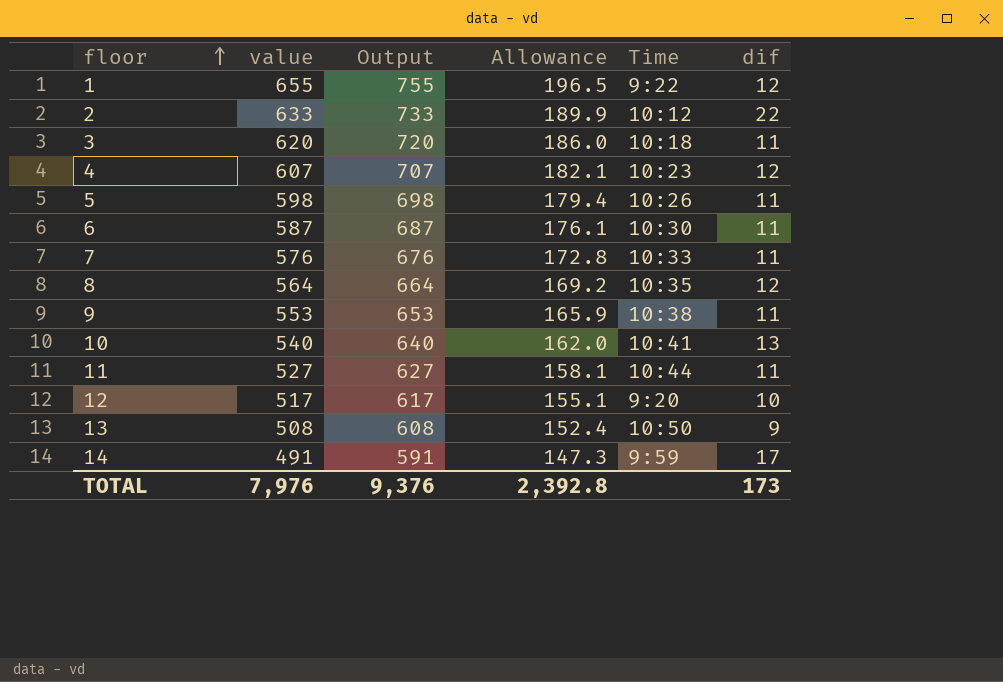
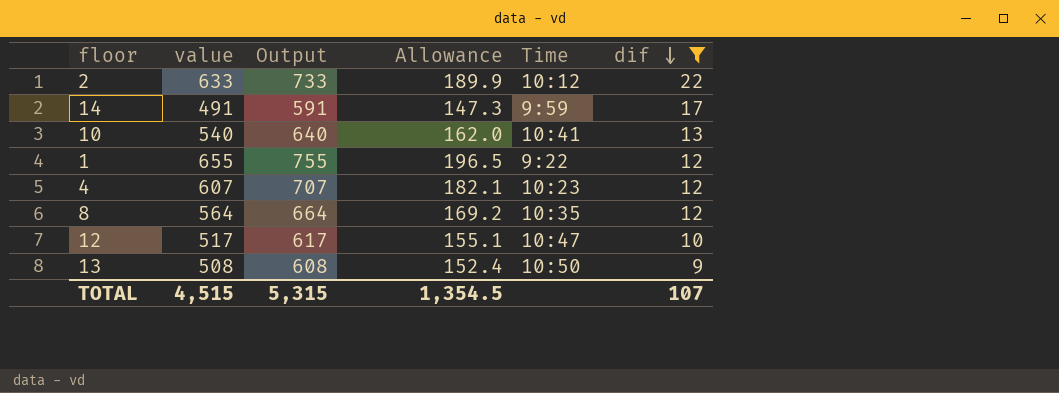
filter: none -> dif != 11
row order: floor ascending -> dif descending
12 | Time: 9:20 -> 10:47
TOTAL | value: 7,976 -> 4,515
TOTAL | Output: 9,376 -> 5,315
TOTAL | Allowance: 2,392.8 -> 1,354.5
TOTAL | dif: 173 -> 107

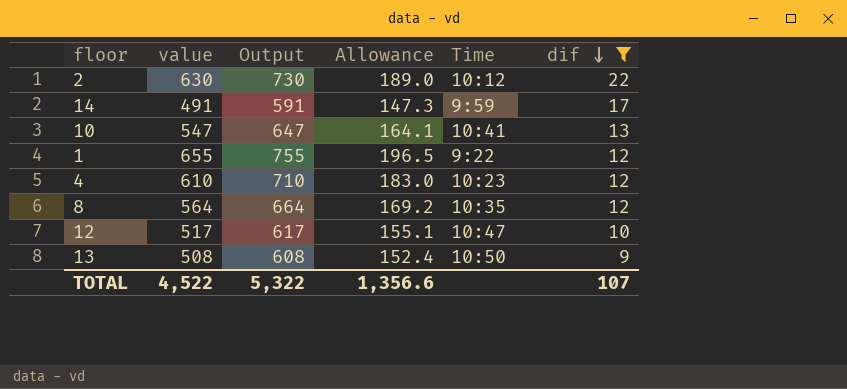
2 | value: 633 -> 630
2 | Output: 733 -> 730
2 | Allowance: 189.9 -> 189.0
10 | value: 540 -> 547
10 | Output: 640 -> 647
10 | Allowance: 162.0 -> 164.1
4 | value: 607 -> 610
4 | Output: 707 -> 710
4 | Allowance: 182.1 -> 183.0
TOTAL | value: 4,515 -> 4,522
TOTAL | Output: 5,315 -> 5,322
TOTAL | Allowance: 1,354.5 -> 1,356.6

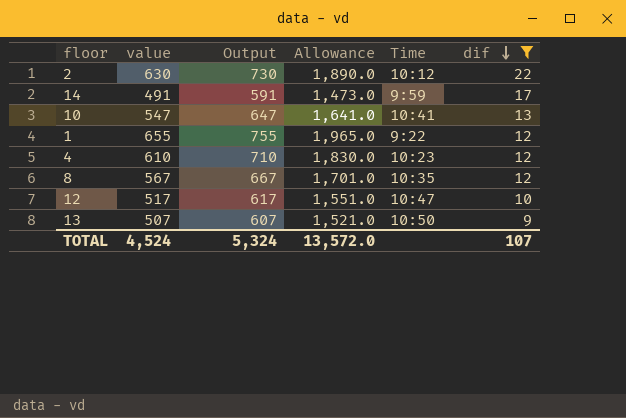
column Allowance | formula: [value] * 0.3 -> [value] * 3
8 | value: 564 -> 567
8 | Output: 664 -> 667
13 | value: 508 -> 507
13 | Output: 608 -> 607
TOTAL | value: 4,522 -> 4,524
TOTAL | Output: 5,322 -> 5,324
TOTAL | Allowance: 1,356.6 -> 13,572.0

